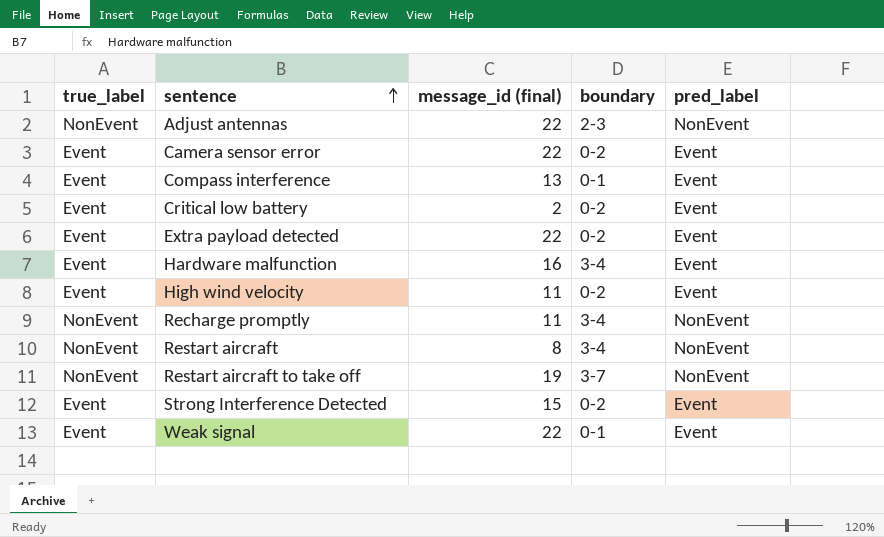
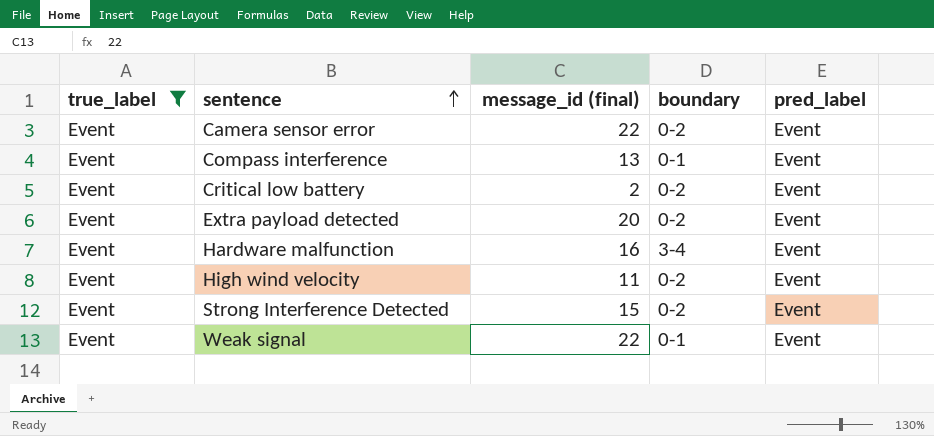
filter: none -> true_label = Event
Extra payload detected | message_id (final): 22 -> 20

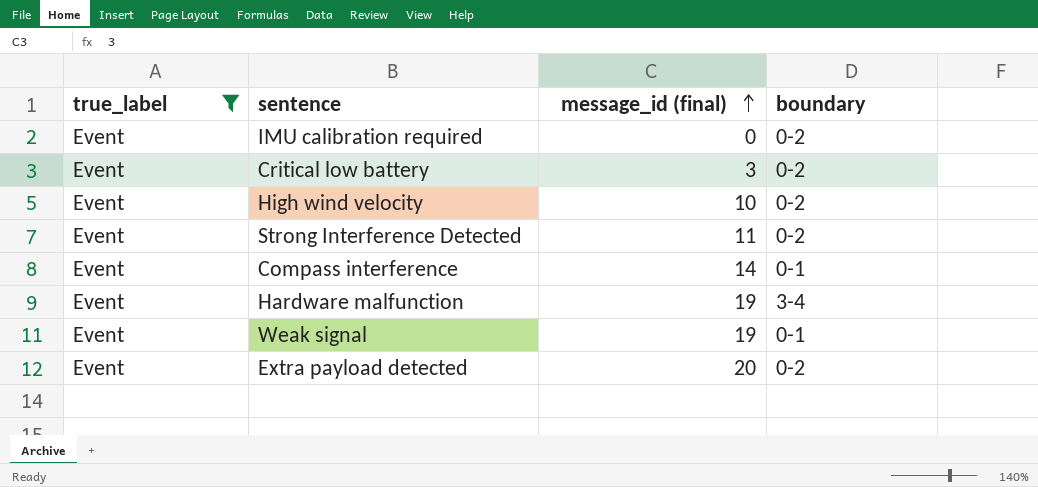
row order: sentence ascending -> message_id (final) ascending
column pred_label | position: 5 -> none
row Camera sensor error: Event | 22 | 0-2 | Event -> none
row IMU calibration required: none -> Event | 0 | 0-2
Critical low battery | message_id (final): 2 -> 3
High wind velocity | message_id (final): 11 -> 10
Strong Interference Detected | message_id (final): 15 -> 11
Compass interference | message_id (final): 13 -> 14
Hardware malfunction | message_id (final): 16 -> 19
Weak signal | message_id (final): 22 -> 19

